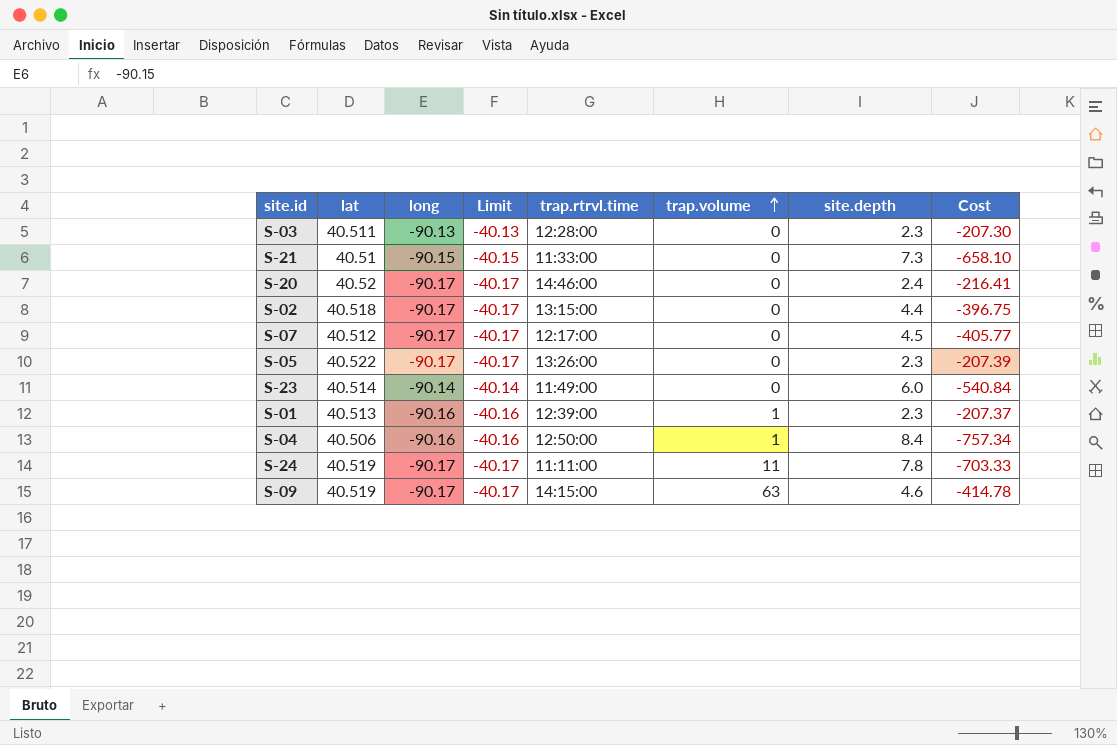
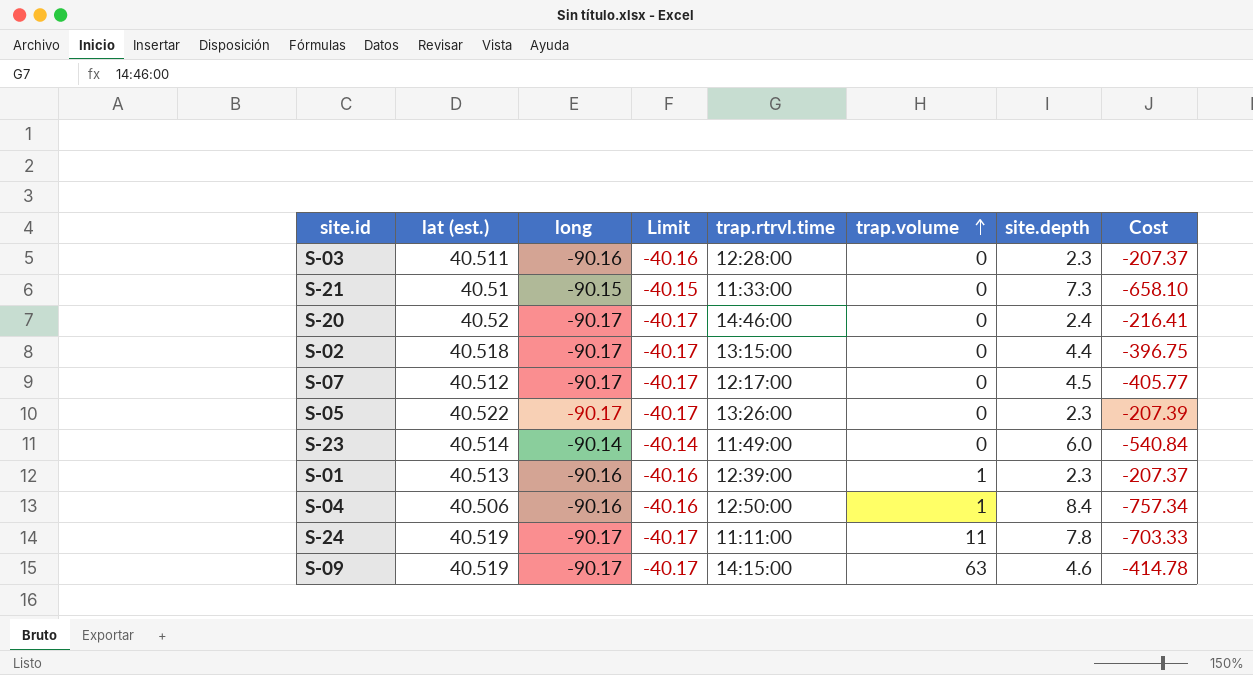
column name: lat -> lat (est.)
S-03 | long: -90.13 -> -90.16
S-03 | Limit: -40.13 -> -40.16
S-03 | Cost: -207.30 -> -207.37

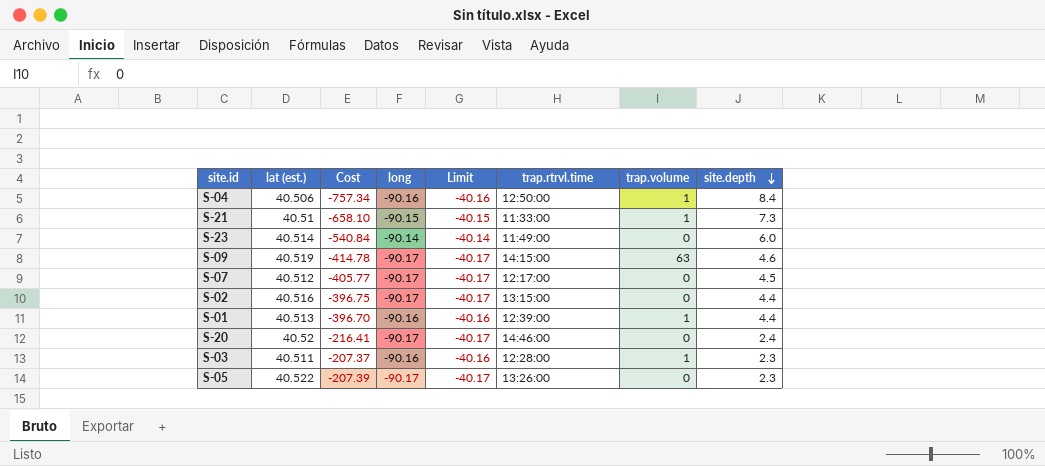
row order: trap.volume ascending -> site.depth descending
column Cost | position: 8 -> 3
row S-24: 40.519 | -90.17 | -40.17 | 11:11:00 | 11 | 7.8 | -703.33 -> none
S-21 | trap.volume: 0 -> 1
S-02 | lat (est.): 40.518 -> 40.516
S-01 | Cost: -207.37 -> -396.70
S-01 | site.depth: 2.3 -> 4.4
S-03 | trap.volume: 0 -> 1

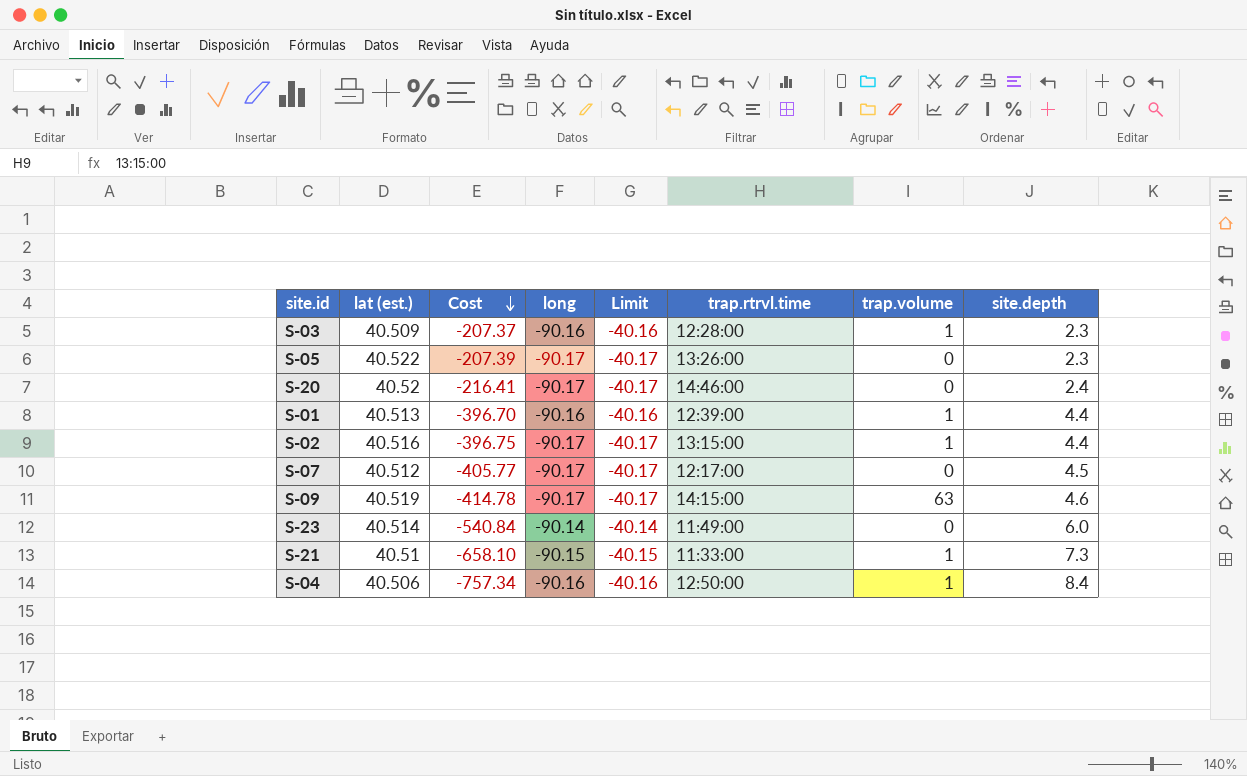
row order: site.depth descending -> Cost descending
S-03 | lat (est.): 40.511 -> 40.509
S-02 | trap.volume: 0 -> 1

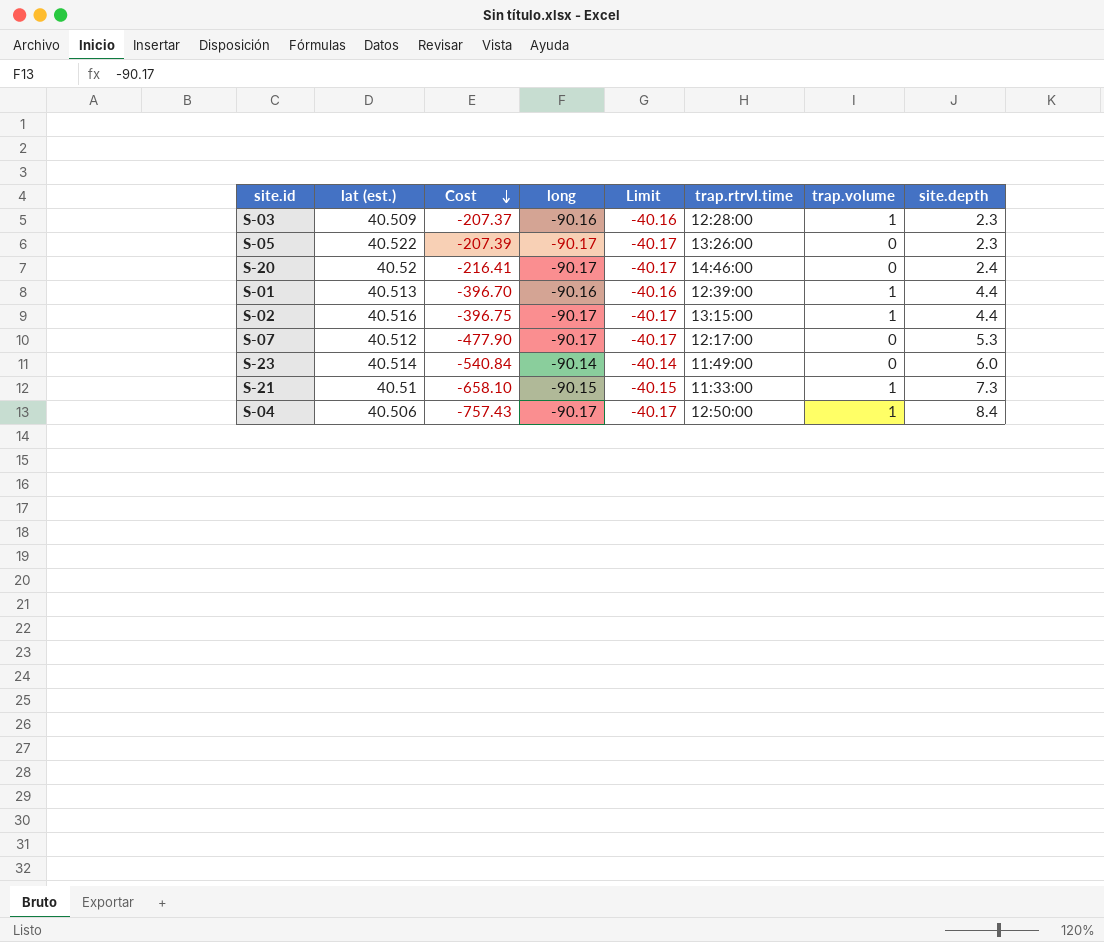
row S-09: 40.519 | -414.78 | -90.17 | -40.17 | 14:15:00 | 63 | 4.6 -> none
S-07 | Cost: -405.77 -> -477.90
S-07 | site.depth: 4.5 -> 5.3
S-04 | Cost: -757.34 -> -757.43
S-04 | long: -90.16 -> -90.17
S-04 | Limit: -40.16 -> -40.17

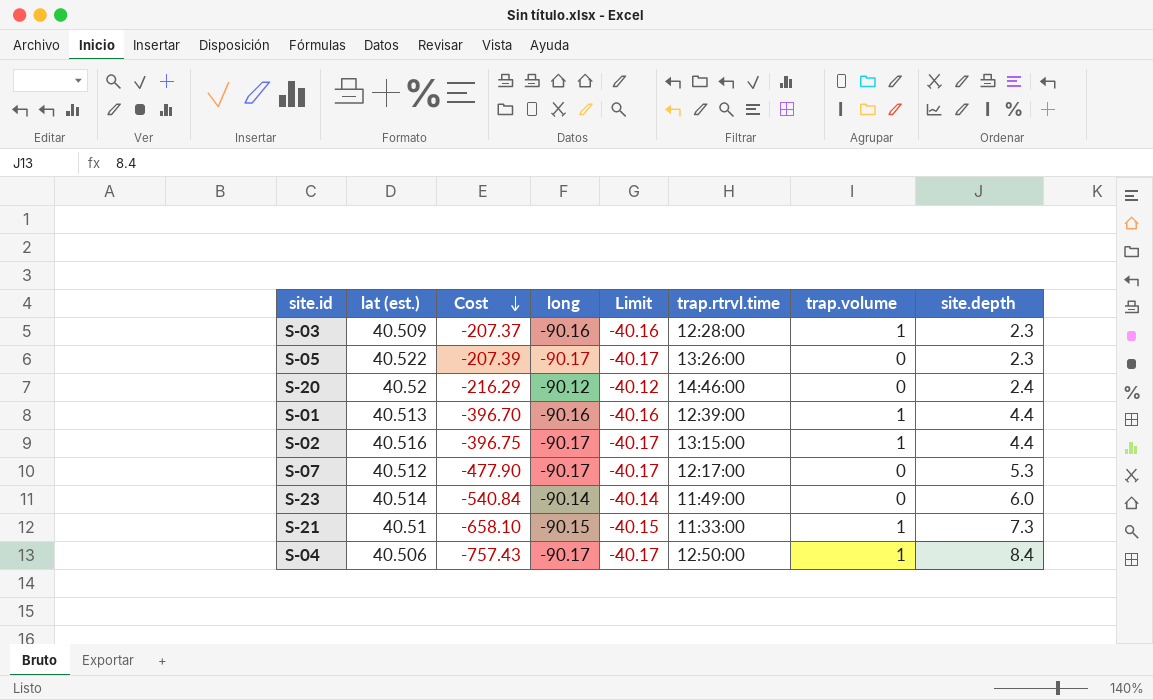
S-20 | Cost: -216.41 -> -216.29
S-20 | long: -90.17 -> -90.12
S-20 | Limit: -40.17 -> -40.12

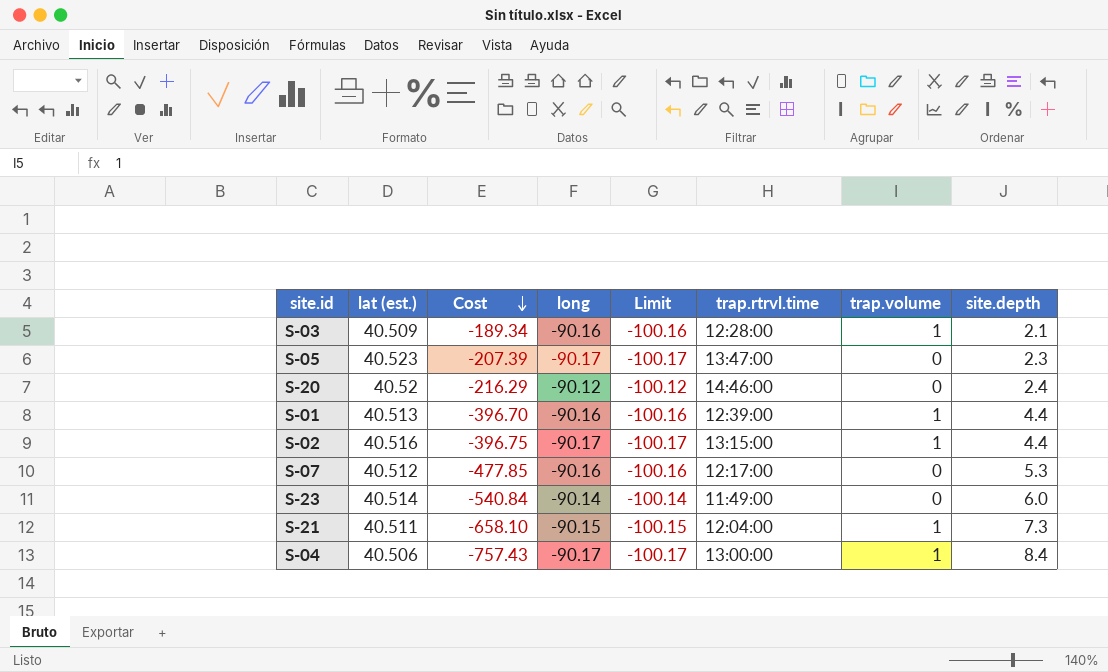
column Limit | formula: [long] + 50 -> [long] - 10
S-03 | Cost: -207.37 -> -189.34
S-03 | site.depth: 2.3 -> 2.1
S-05 | lat (est.): 40.522 -> 40.523
S-05 | trap.rtrvl.time: 13:26:00 -> 13:47:00
S-07 | Cost: -477.90 -> -477.85
S-07 | long: -90.17 -> -90.16
S-21 | lat (est.): 40.51 -> 40.511
S-21 | trap.rtrvl.time: 11:33:00 -> 12:04:00
S-04 | trap.rtrvl.time: 12:50:00 -> 13:00:00

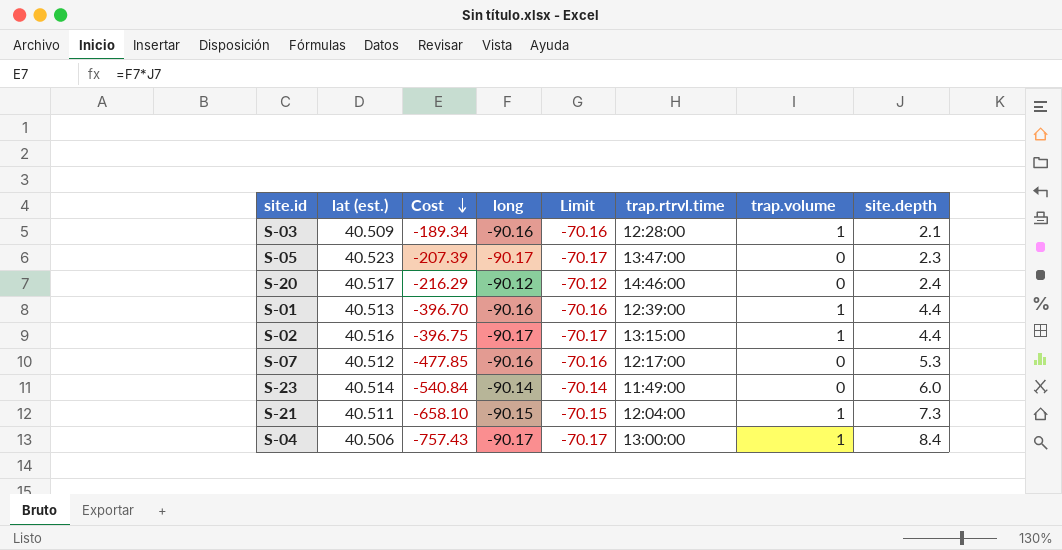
column Limit | formula: [long] - 10 -> [long] + 20
S-20 | lat (est.): 40.52 -> 40.517

